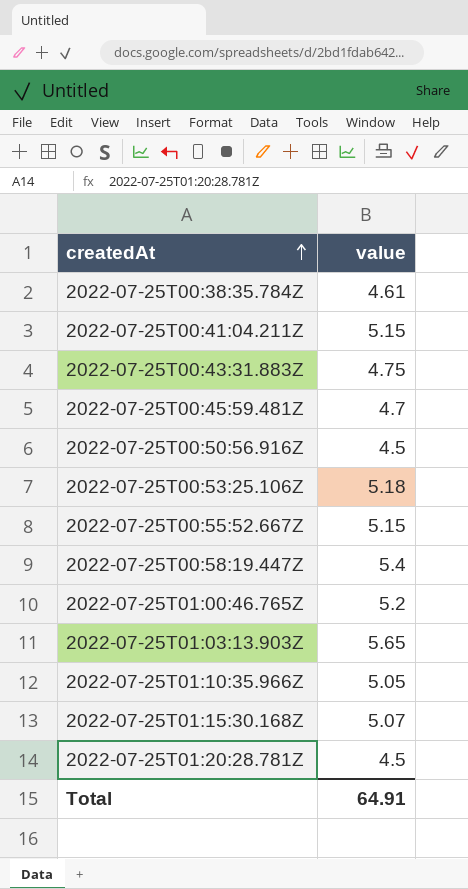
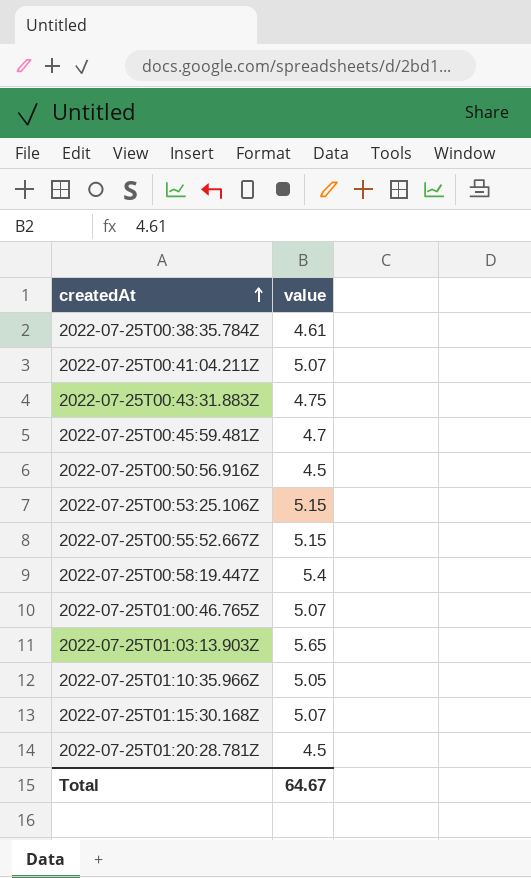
2022-07-25T00:41:04.211Z | value: 5.15 -> 5.07
2022-07-25T00:53:25.106Z | value: 5.18 -> 5.15
2022-07-25T01:00:46.765Z | value: 5.2 -> 5.07
Total | value: 64.91 -> 64.67

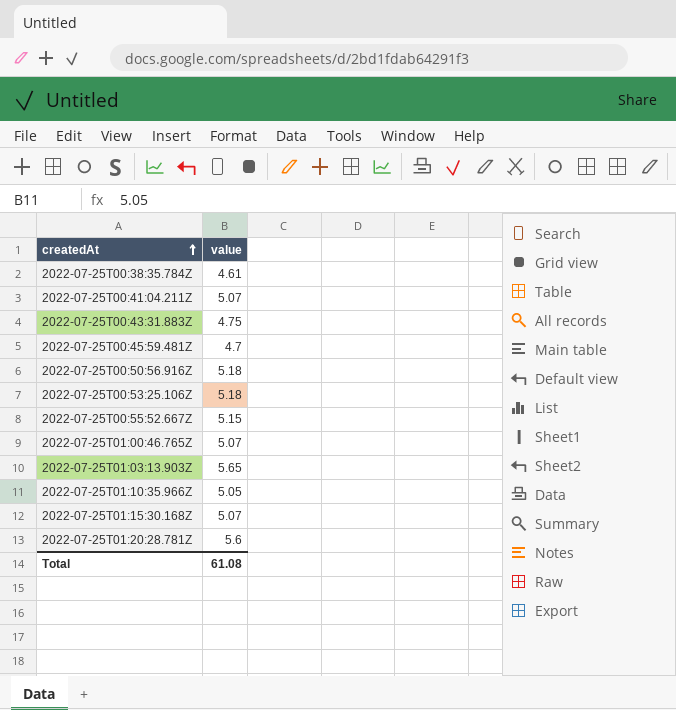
row 2022-07-25T00:58:19.447Z: 5.4 -> none
2022-07-25T00:50:56.916Z | value: 4.5 -> 5.18
2022-07-25T00:53:25.106Z | value: 5.15 -> 5.18
2022-07-25T01:20:28.781Z | value: 4.5 -> 5.6
Total | value: 64.67 -> 61.08

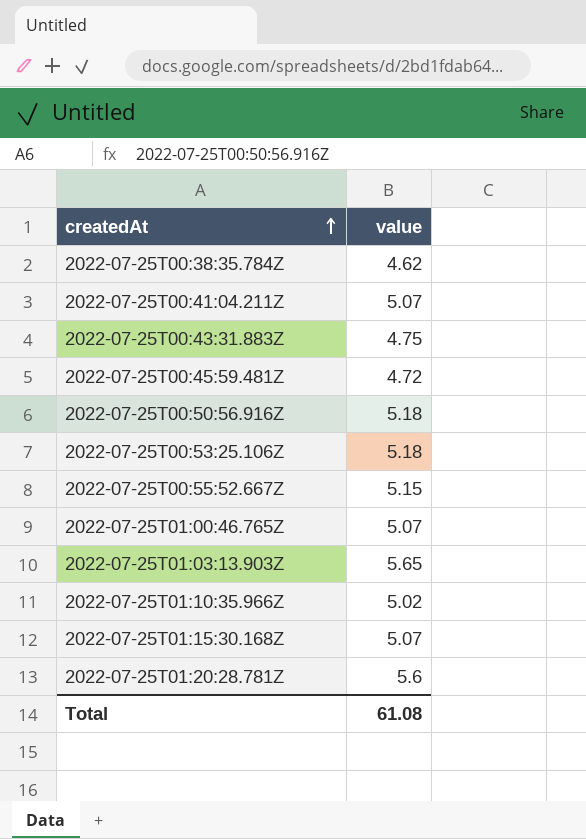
2022-07-25T00:38:35.784Z | value: 4.61 -> 4.62
2022-07-25T00:45:59.481Z | value: 4.7 -> 4.72
2022-07-25T01:10:35.966Z | value: 5.05 -> 5.02

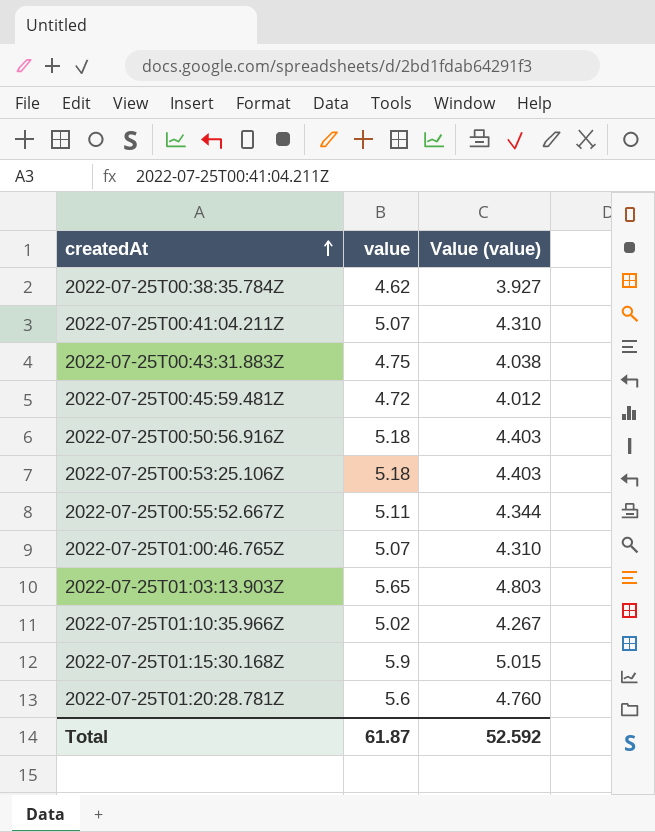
column Value (value) | formula: none -> [value] * 0.85
2022-07-25T00:55:52.667Z | value: 5.15 -> 5.11
2022-07-25T01:15:30.168Z | value: 5.07 -> 5.9
Total | value: 61.08 -> 61.87

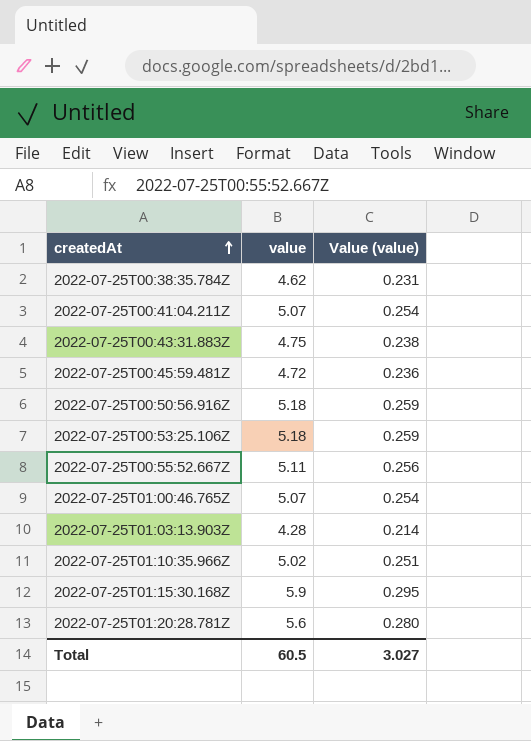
column Value (value) | formula: [value] * 0.85 -> [value] * 0.05
2022-07-25T01:03:13.903Z | value: 5.65 -> 4.28
Total | value: 61.87 -> 60.5
Total | Value (value): 52.592 -> 3.027

